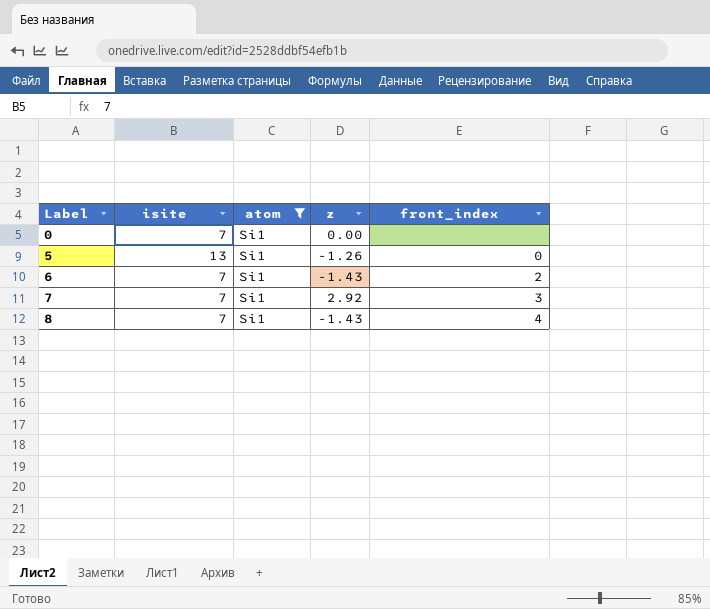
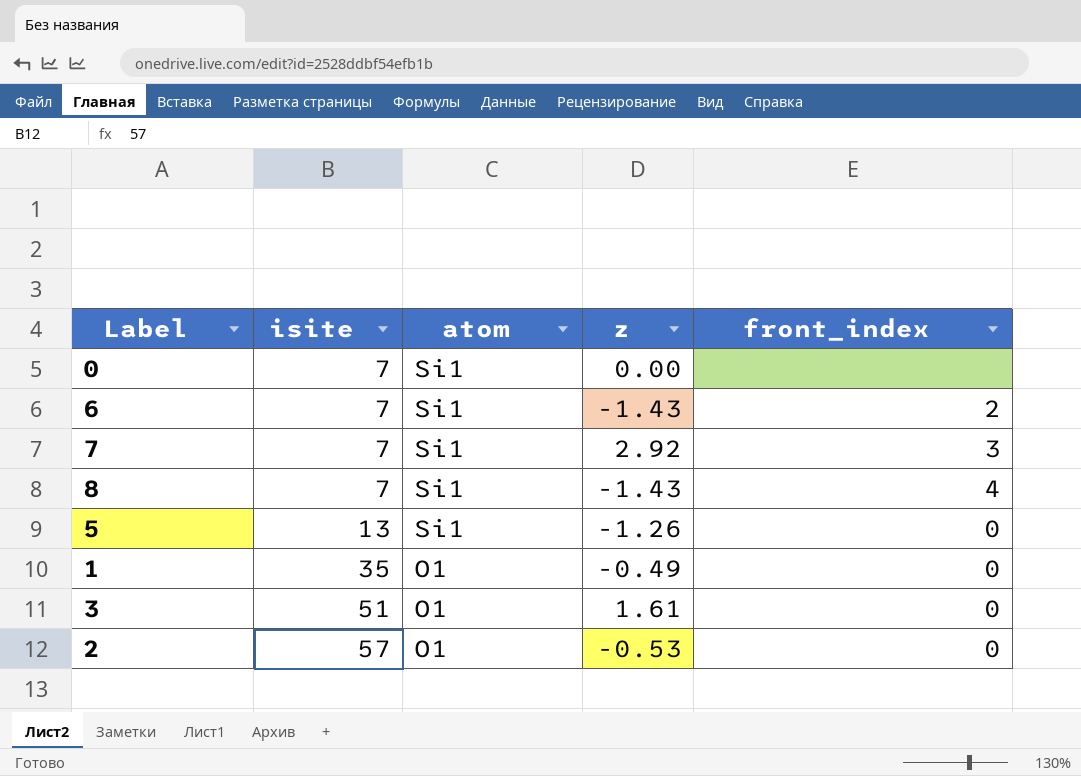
filter: atom = Si1 -> none
row order: Label ascending -> isite ascending

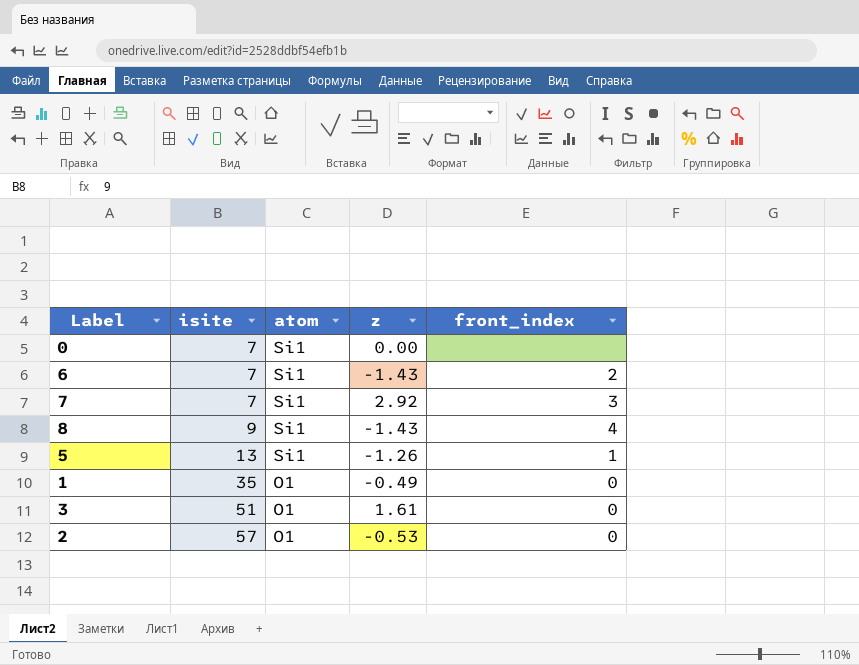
8 | isite: 7 -> 9
5 | front_index: 0 -> 1

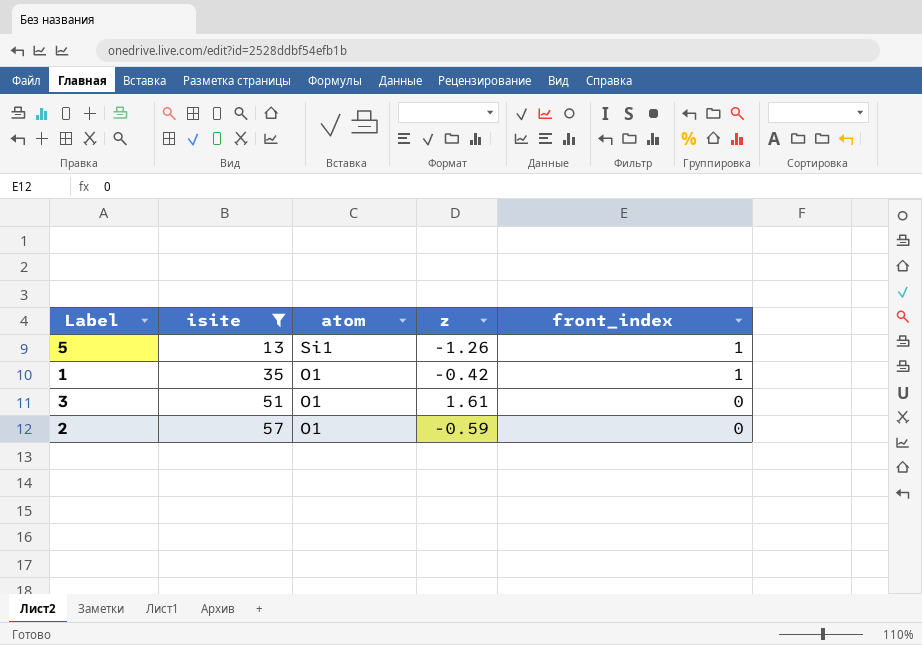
filter: none -> isite >= 13
1 | z: -0.49 -> -0.42
1 | front_index: 0 -> 1
2 | z: -0.53 -> -0.59

